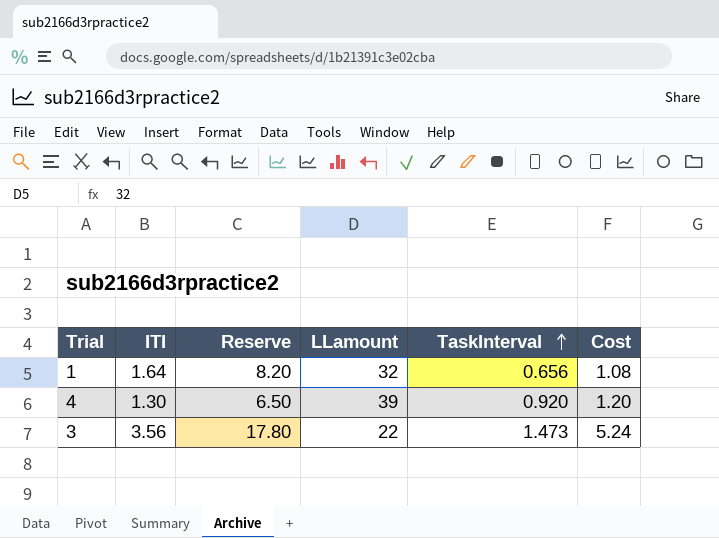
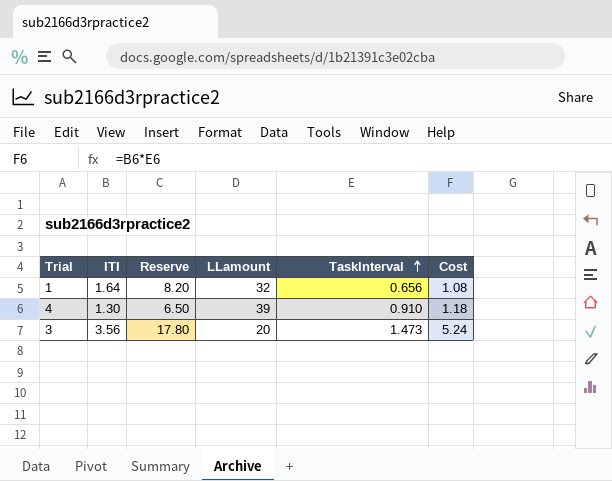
4 | TaskInterval: 0.920 -> 0.910
4 | Cost: 1.20 -> 1.18
3 | LLamount: 22 -> 20

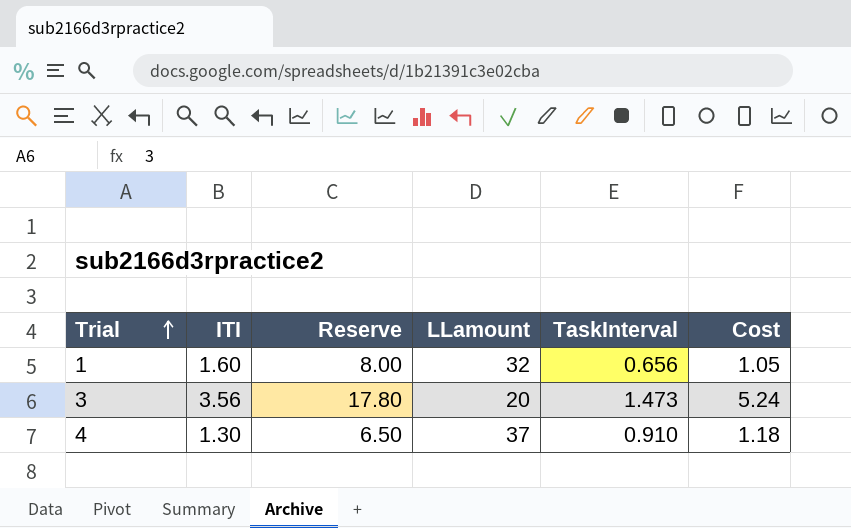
row order: TaskInterval ascending -> Trial ascending
1 | ITI: 1.64 -> 1.60
1 | Reserve: 8.20 -> 8.00
1 | Cost: 1.08 -> 1.05
4 | LLamount: 39 -> 37

